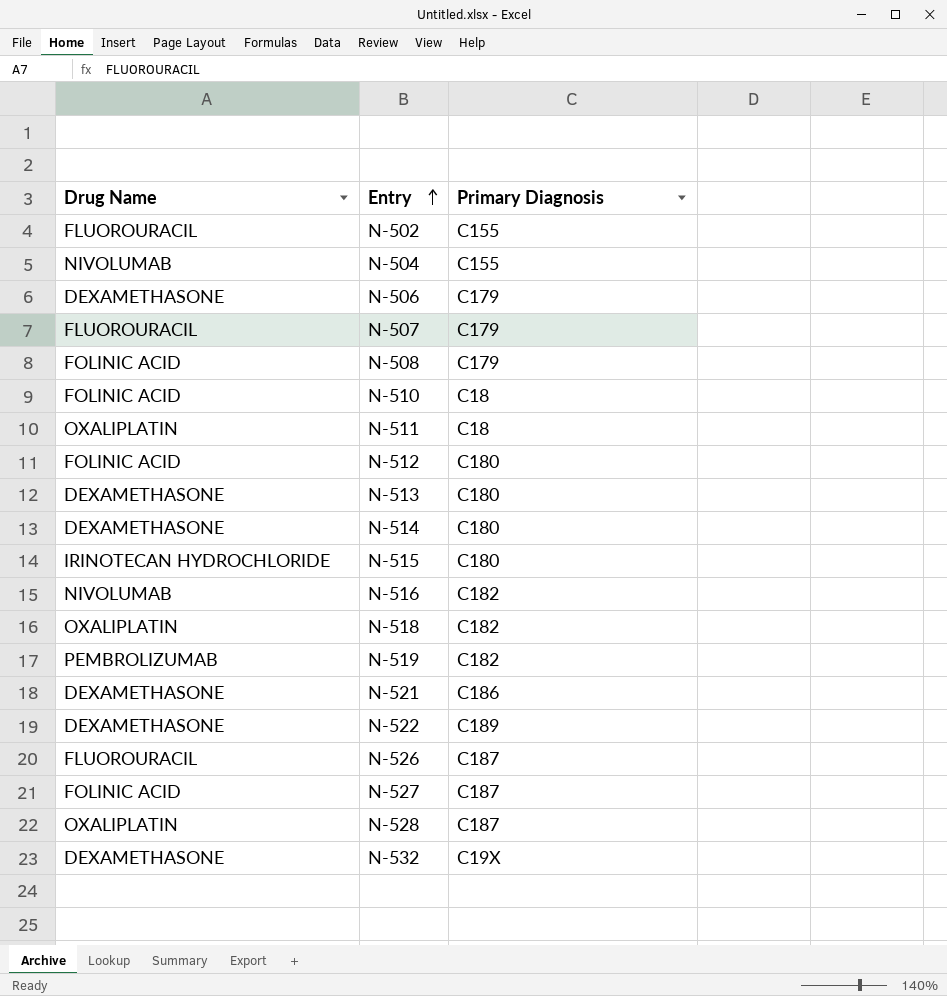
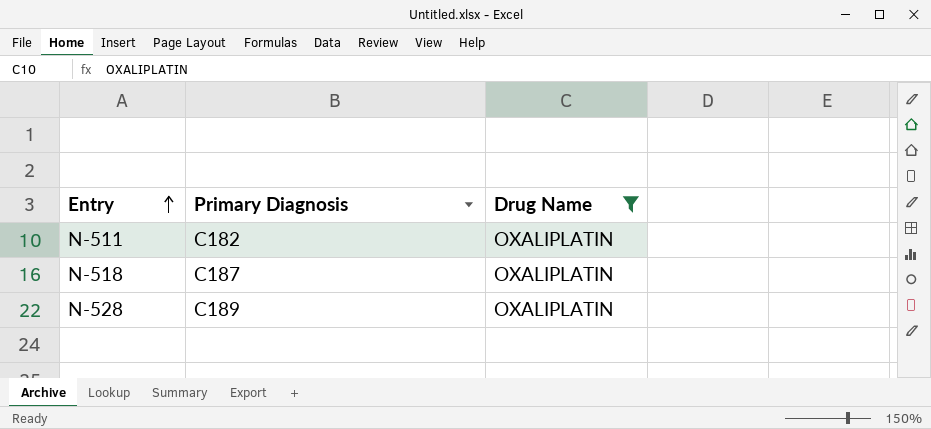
filter: none -> Drug Name = OXALIPLATIN
column Drug Name | position: 1 -> 3
N-511 | Primary Diagnosis: C18 -> C182
N-518 | Primary Diagnosis: C182 -> C187
N-528 | Primary Diagnosis: C187 -> C189

